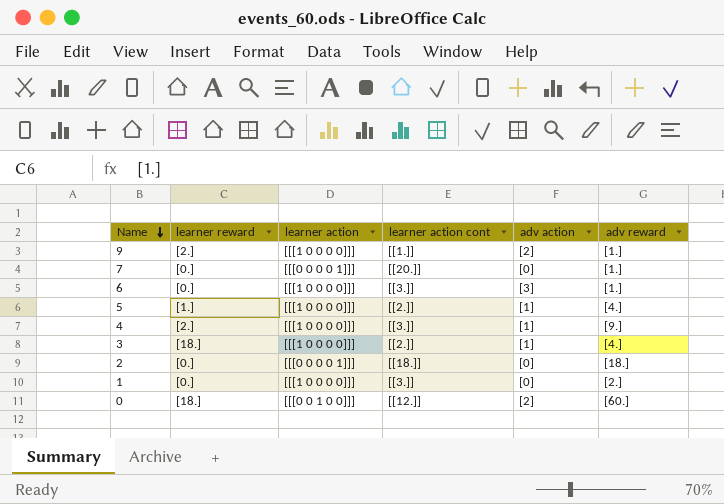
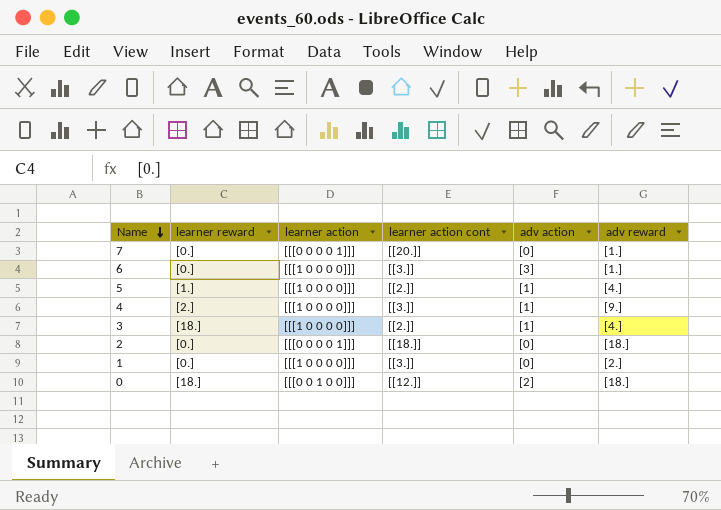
row 9: [2.] | [[[1 0 0 0 0]]] | [[1.]] | [2] | [1.] -> none
0 | adv reward: [60.] -> [18.]

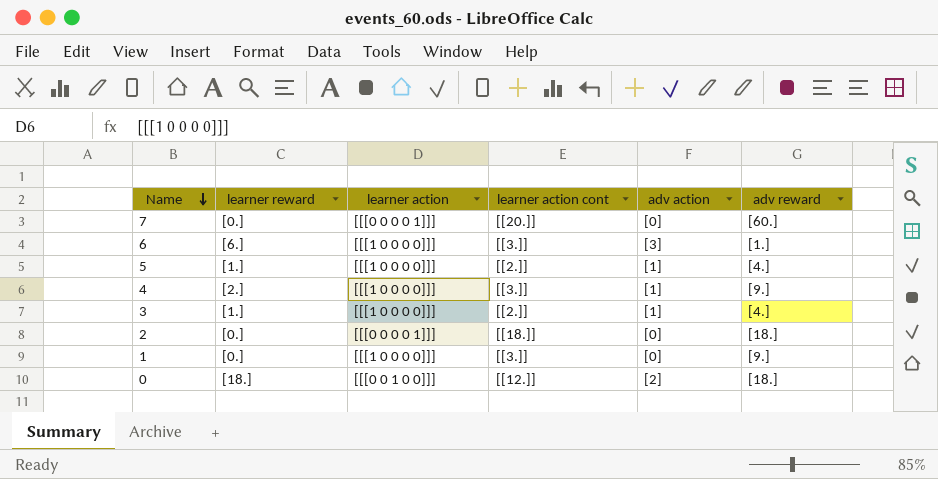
7 | adv reward: [1.] -> [60.]
6 | learner reward: [0.] -> [6.]
3 | learner reward: [18.] -> [1.]
1 | adv reward: [2.] -> [9.]

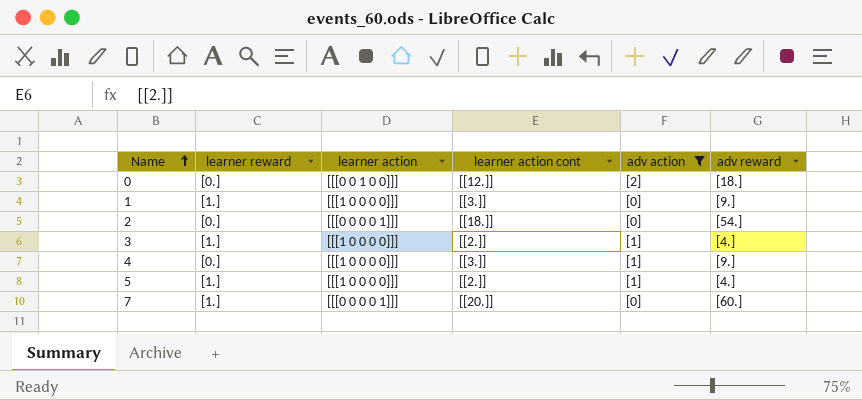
filter: none -> adv action != [3]
row order: Name descending -> Name ascending
0 | learner reward: [18.] -> [0.]
1 | learner reward: [0.] -> [1.]
2 | adv reward: [18.] -> [54.]
4 | learner reward: [2.] -> [0.]
7 | learner reward: [0.] -> [1.]

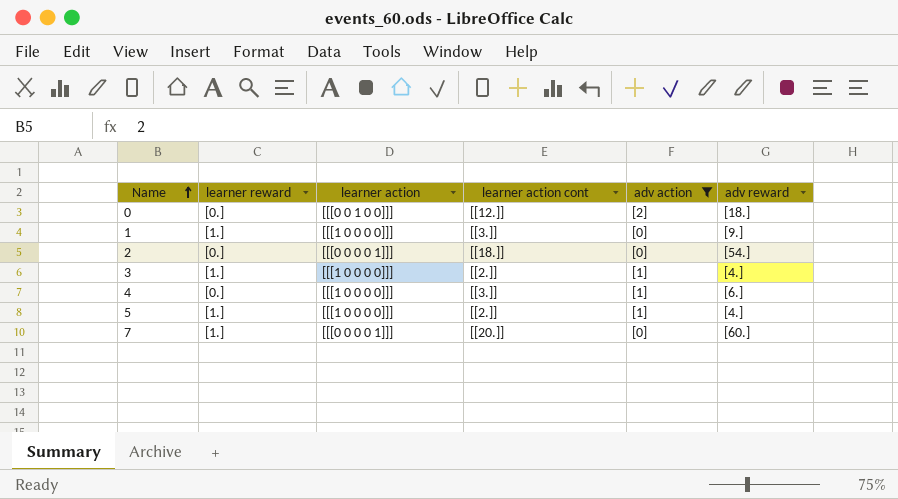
4 | adv reward: [9.] -> [6.]

